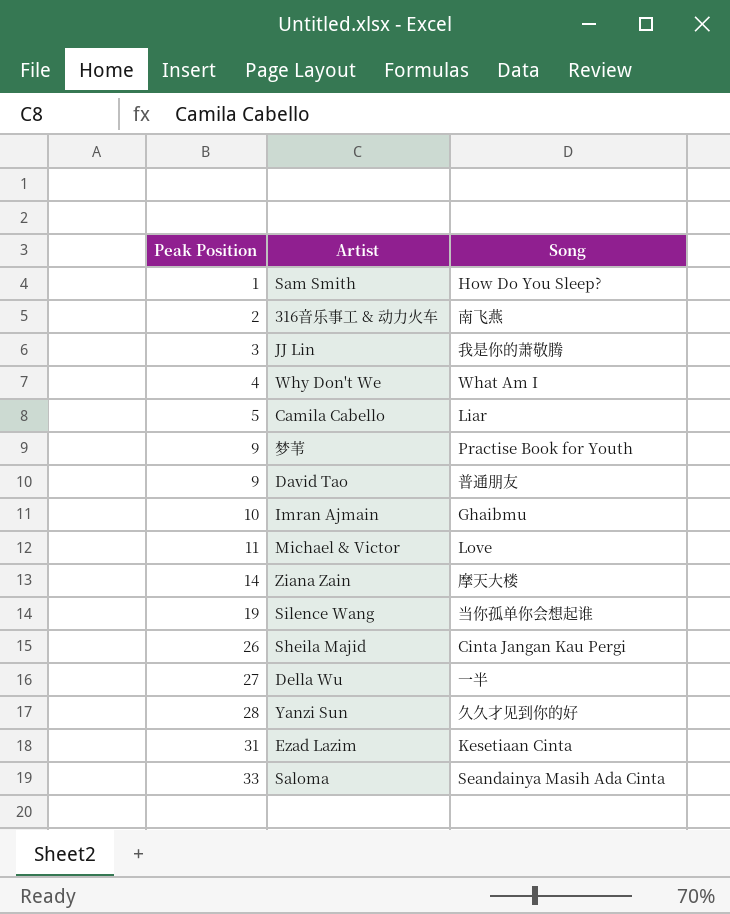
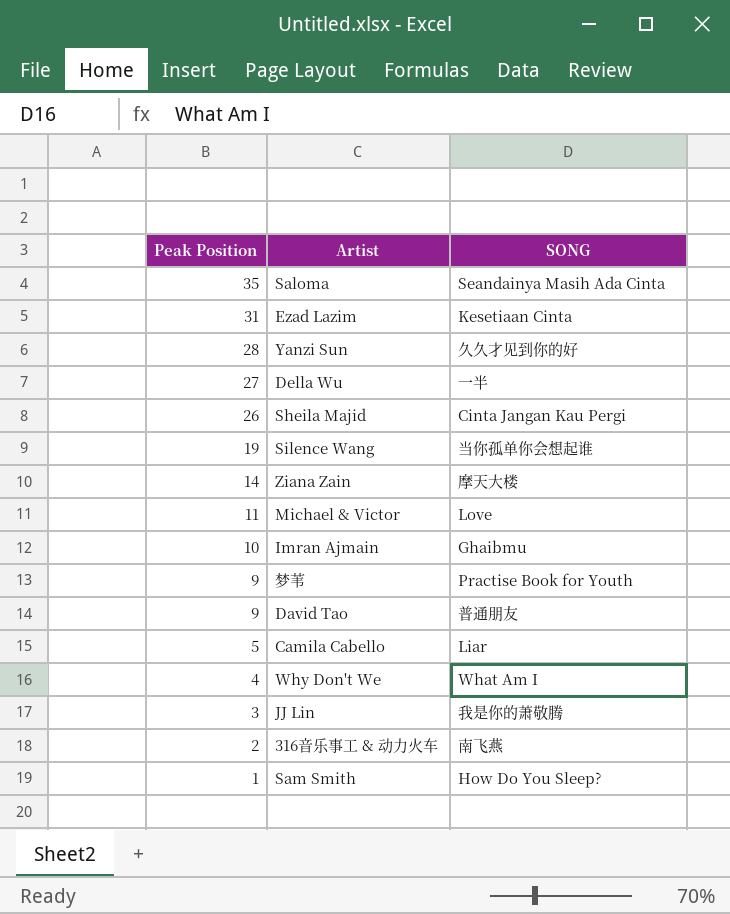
row order: Peak Position ascending -> Peak Position descending
column name: Song -> SONG
Saloma | Peak Position: 33 -> 35

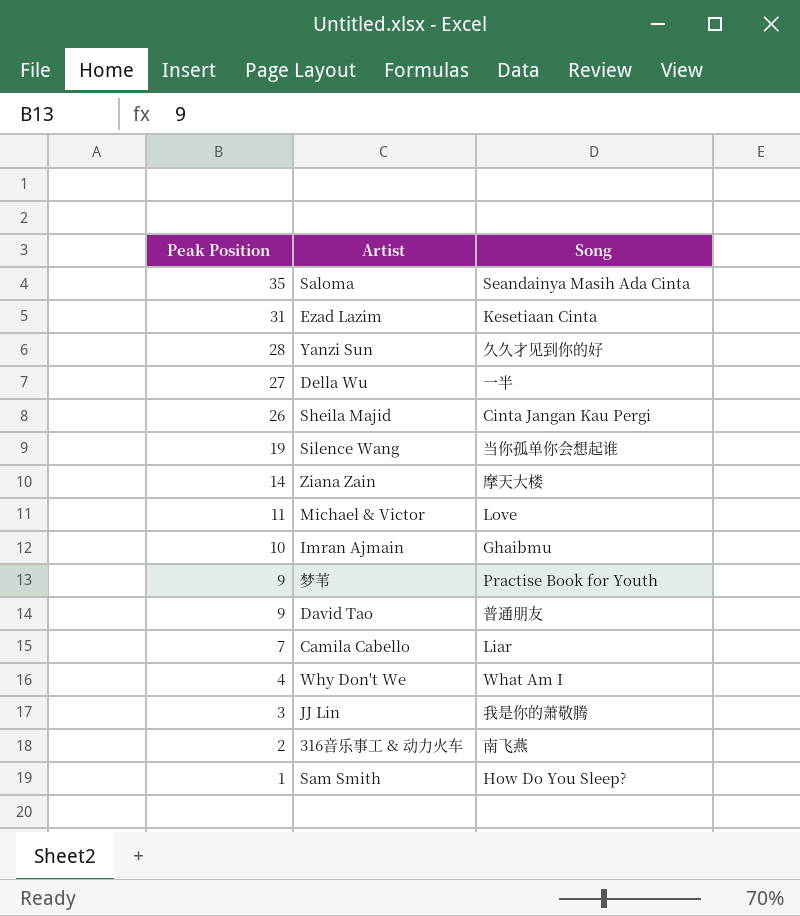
column name: SONG -> Song
Camila Cabello | Peak Position: 5 -> 7

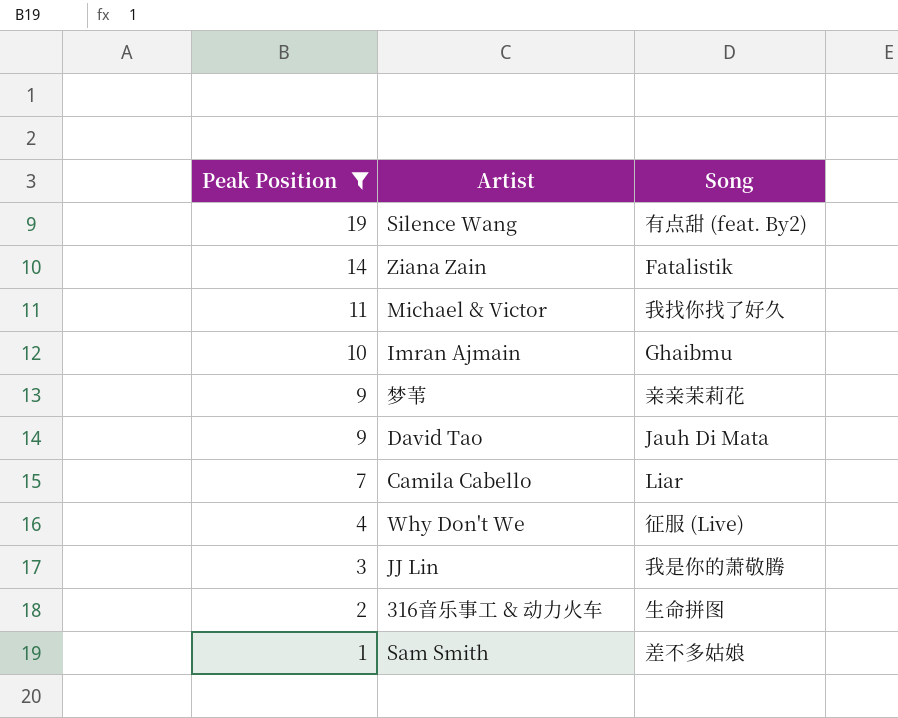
filter: none -> Peak Position <= 19
Silence Wang | Song: 当你孤单你会想起谁 -> 有点甜 (feat. By2)
Ziana Zain | Song: 摩天大楼 -> Fatalistik
Michael & Victor | Song: Love -> 我找你找了好久
梦苇 | Song: Practise Book for Youth -> 亲亲茉莉花
David Tao | Song: 普通朋友 -> Jauh Di Mata
Why Don't We | Song: What Am I -> 征服 (Live)
316音乐事工 & 动力火车 | Song: 南飞燕 -> 生命拼图
Sam Smith | Song: How Do You Sleep? -> 差不多姑娘

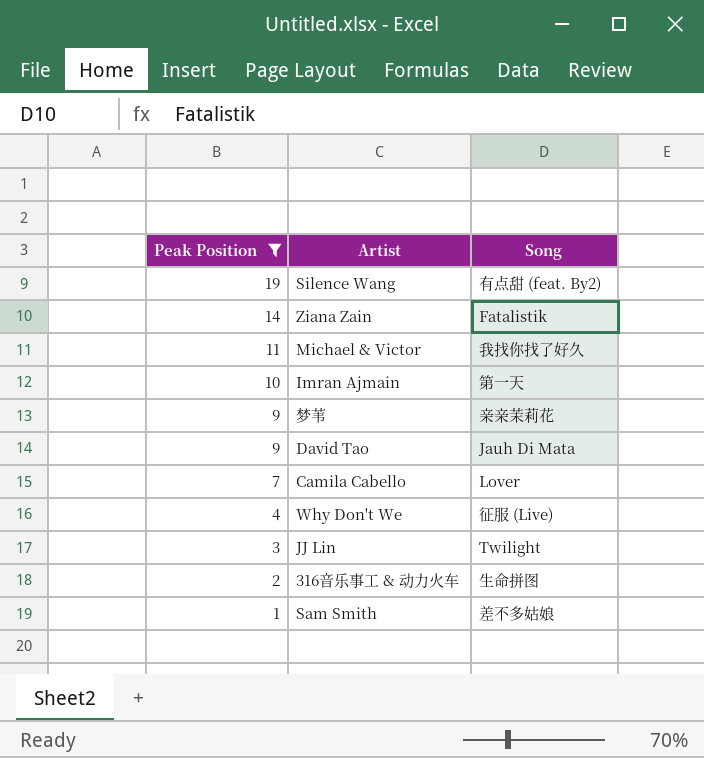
Imran Ajmain | Song: Ghaibmu -> 第一天
Camila Cabello | Song: Liar -> Lover
JJ Lin | Song: 我是你的萧敬腾 -> Twilight

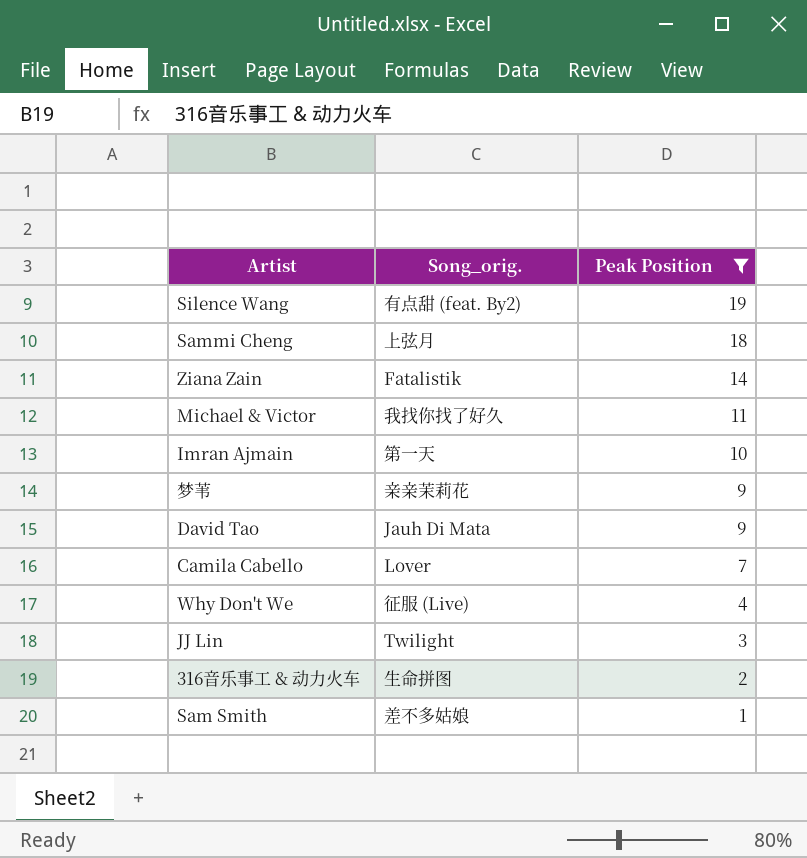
column name: Song -> Song_orig.
column Peak Position | position: 1 -> 3
row Sammi Cheng: none -> 上弦月 | 18

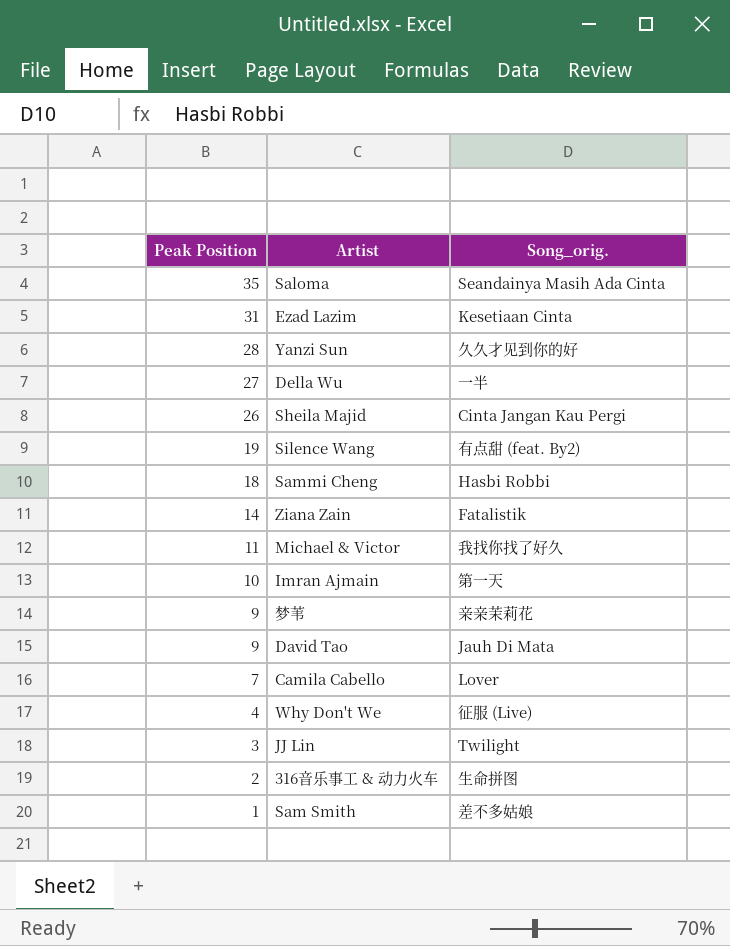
filter: Peak Position <= 19 -> none
column Peak Position | position: 3 -> 1
Sammi Cheng | Song_orig.: 上弦月 -> Hasbi Robbi

